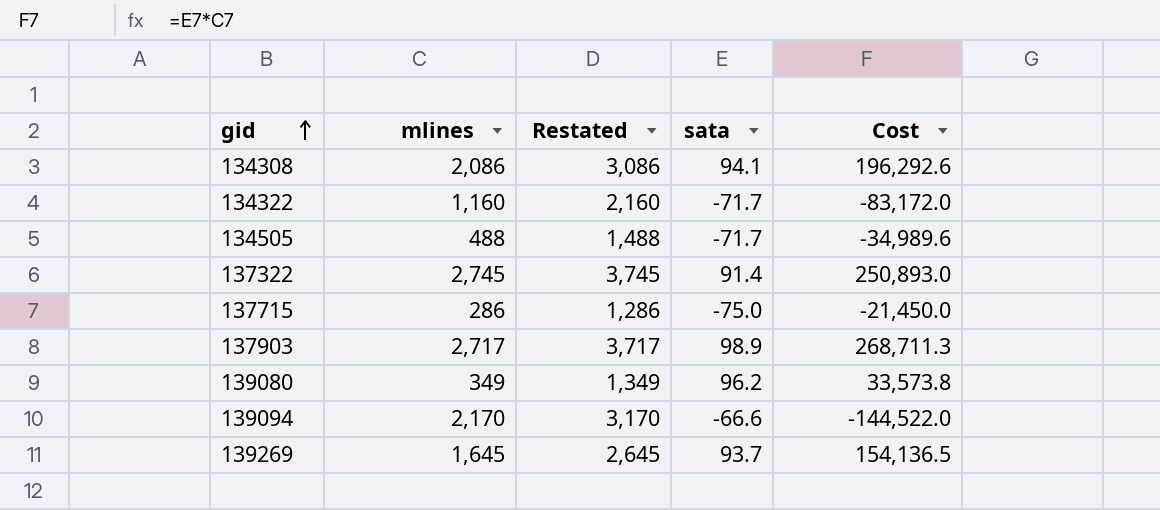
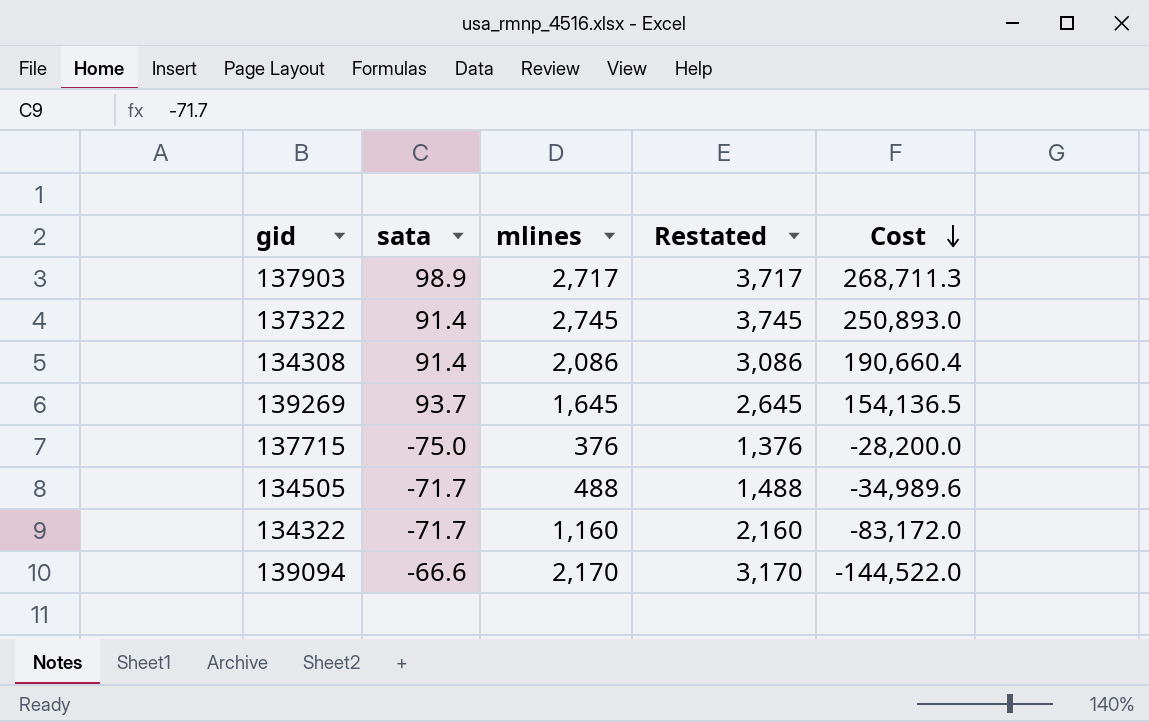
row order: gid ascending -> Cost descending
column sata | position: 4 -> 2
row 139080: 349 | 1,349 | 96.2 | 33,573.8 -> none
134308 | sata: 94.1 -> 91.4
134308 | Cost: 196,292.6 -> 190,660.4
137715 | mlines: 286 -> 376
137715 | Restated: 1,286 -> 1,376
137715 | Cost: -21,450.0 -> -28,200.0

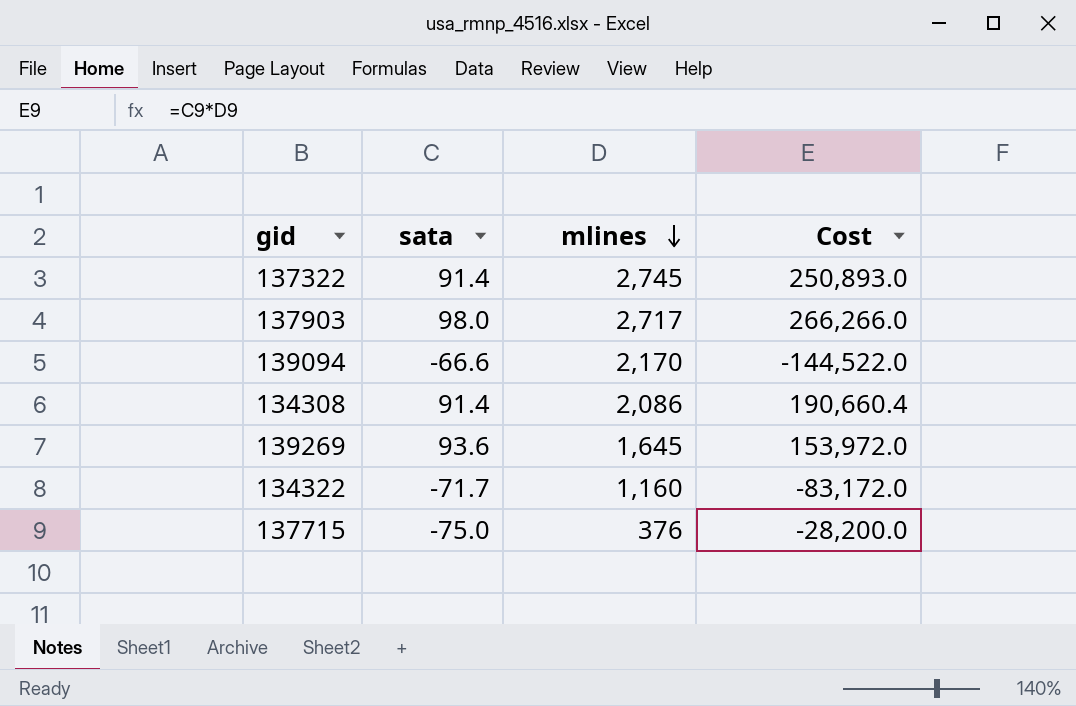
row order: Cost descending -> mlines descending
column Restated | formula: [mlines] + 1000 -> none
row 134505: -71.7 | 488 | 1,488 | -34,989.6 -> none
137903 | sata: 98.9 -> 98.0
137903 | Cost: 268,711.3 -> 266,266.0
139269 | sata: 93.7 -> 93.6
139269 | Cost: 154,136.5 -> 153,972.0

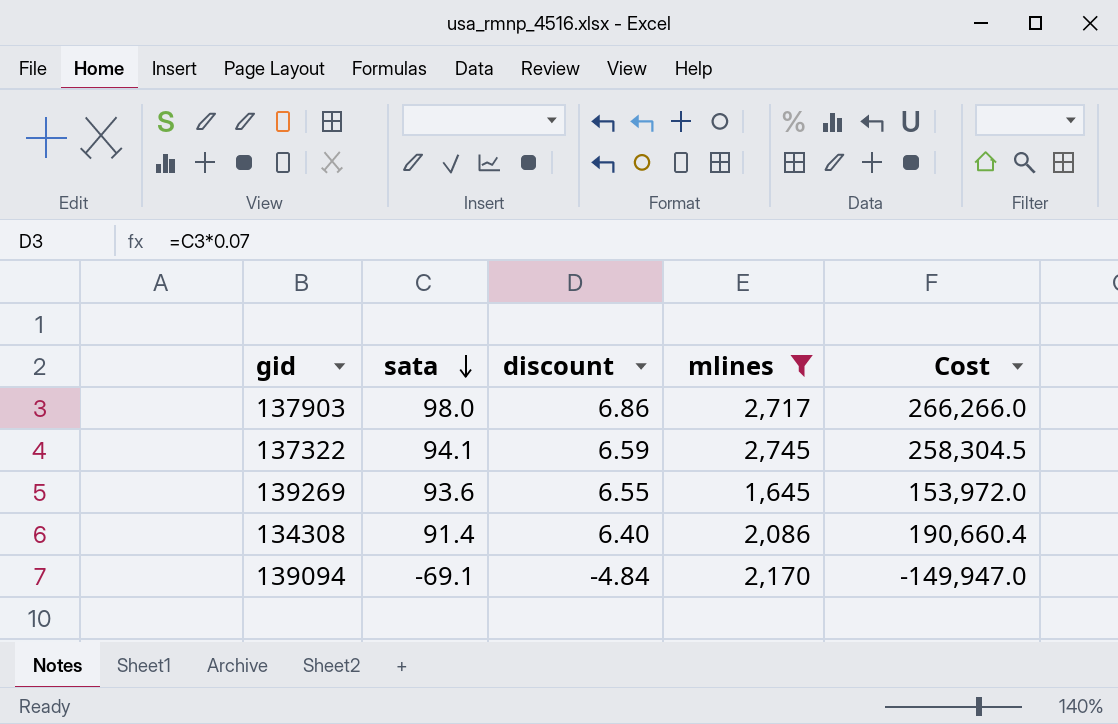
filter: none -> mlines >= 1,645
row order: mlines descending -> sata descending
column discount | formula: none -> [sata] * 0.07
137322 | sata: 91.4 -> 94.1
137322 | Cost: 250,893.0 -> 258,304.5
139094 | sata: -66.6 -> -69.1
139094 | Cost: -144,522.0 -> -149,947.0

